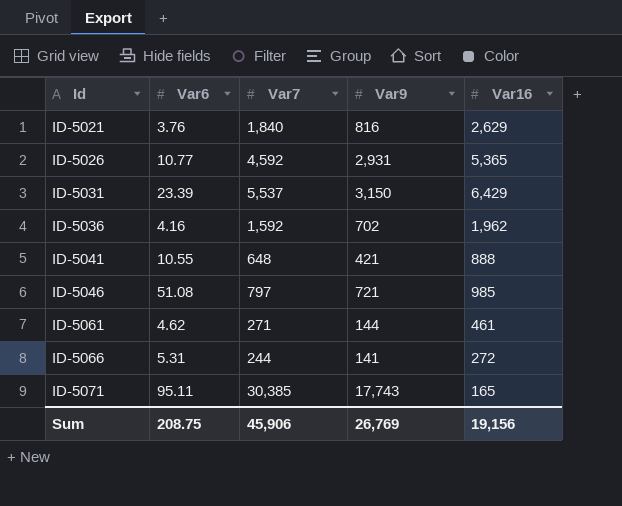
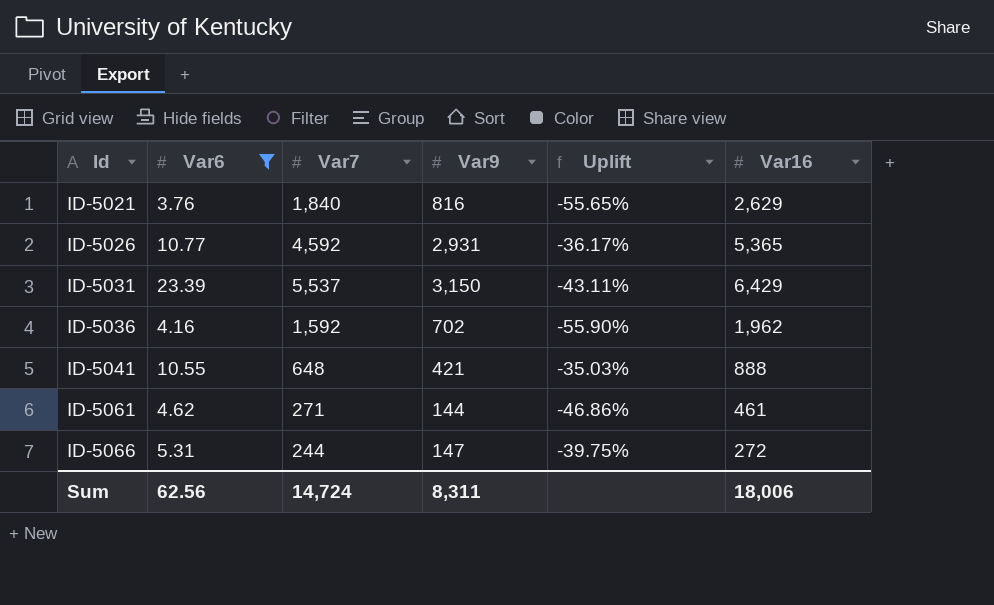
filter: none -> Var6 <= 23.39
column Uplift | formula: none -> ([Var9] - [Var7]) / [Var7]
ID-5066 | Var9: 141 -> 147
Sum | Var6: 208.75 -> 62.56
Sum | Var7: 45,906 -> 14,724
Sum | Var9: 26,769 -> 8,311
Sum | Var16: 19,156 -> 18,006

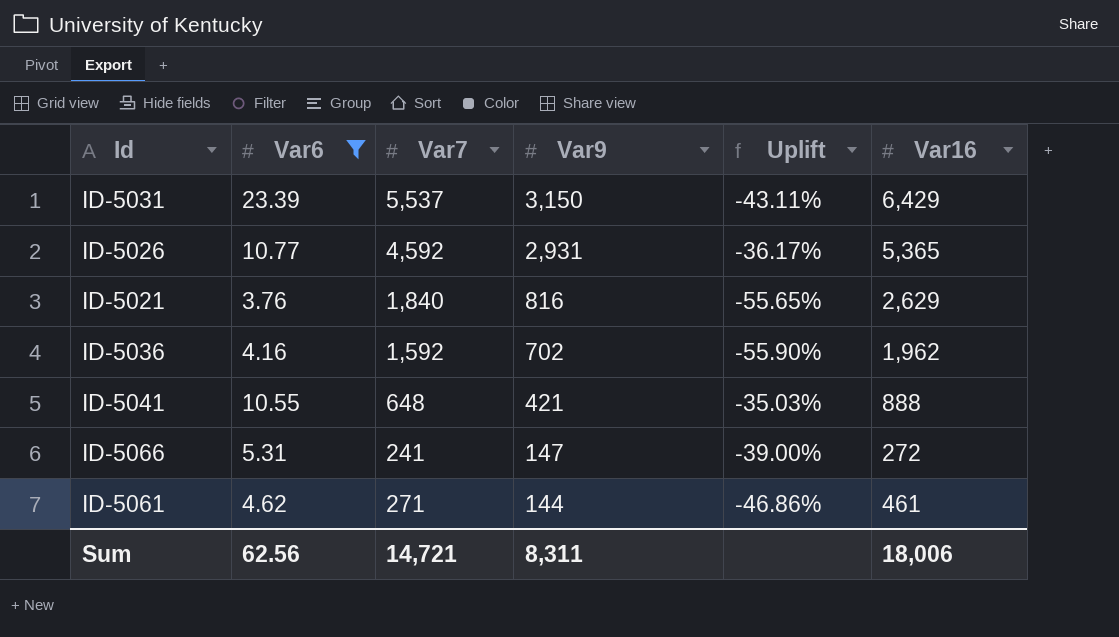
row order: Id ascending -> Var9 descending
ID-5066 | Var7: 244 -> 241
ID-5066 | Uplift: -39.75% -> -39.00%
Sum | Var7: 14,724 -> 14,721

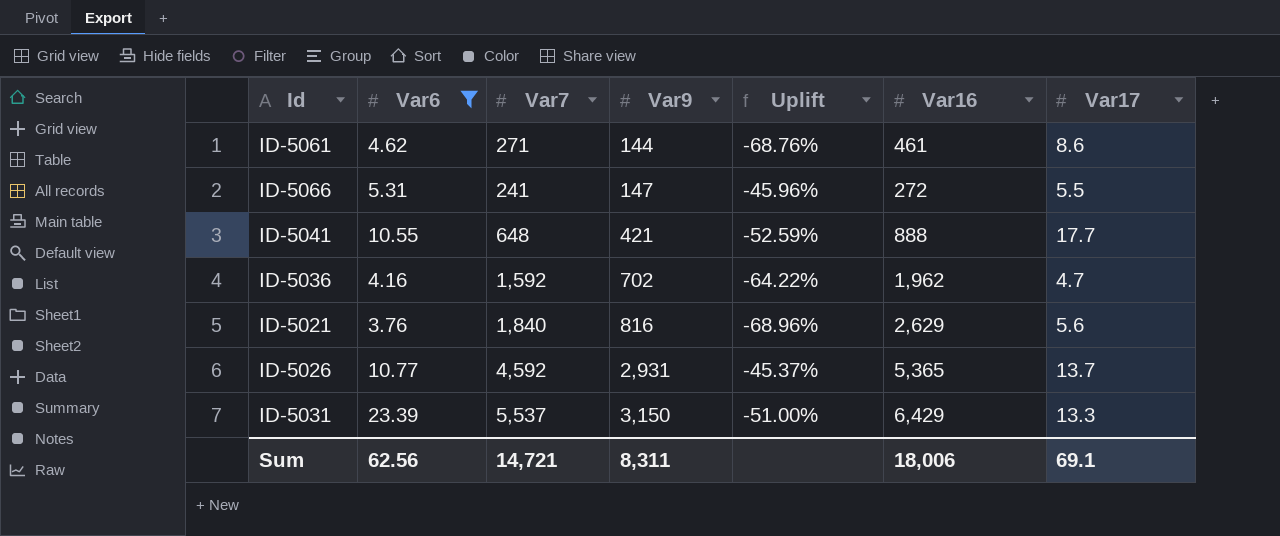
row order: Var9 descending -> Var9 ascending
column Uplift | formula: ([Var9] - [Var7]) / [Var7] -> ([Var9] - [Var16]) / [Var16]
column Var17 | position: none -> 7

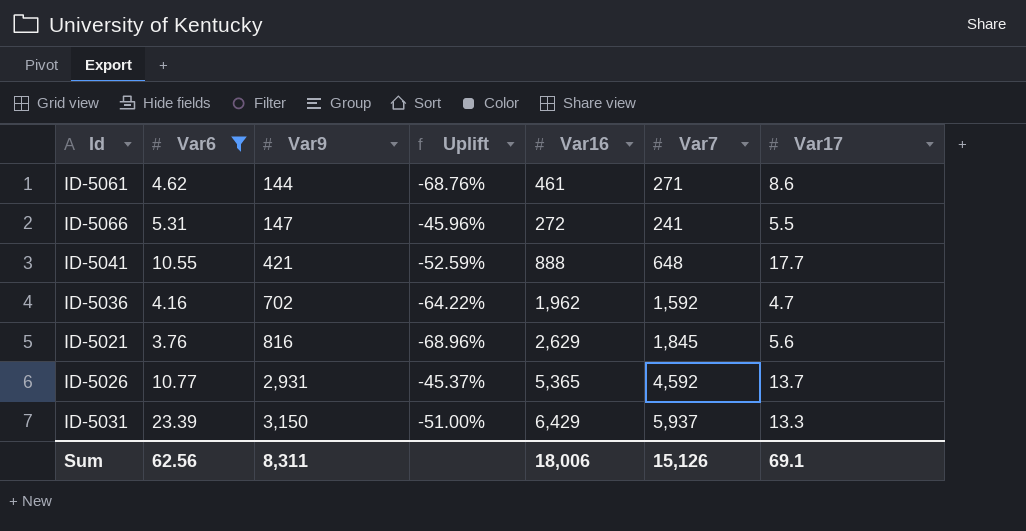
column Var7 | position: 3 -> 6
ID-5021 | Var7: 1,840 -> 1,845
ID-5031 | Var7: 5,537 -> 5,937
Sum | Var7: 14,721 -> 15,126

